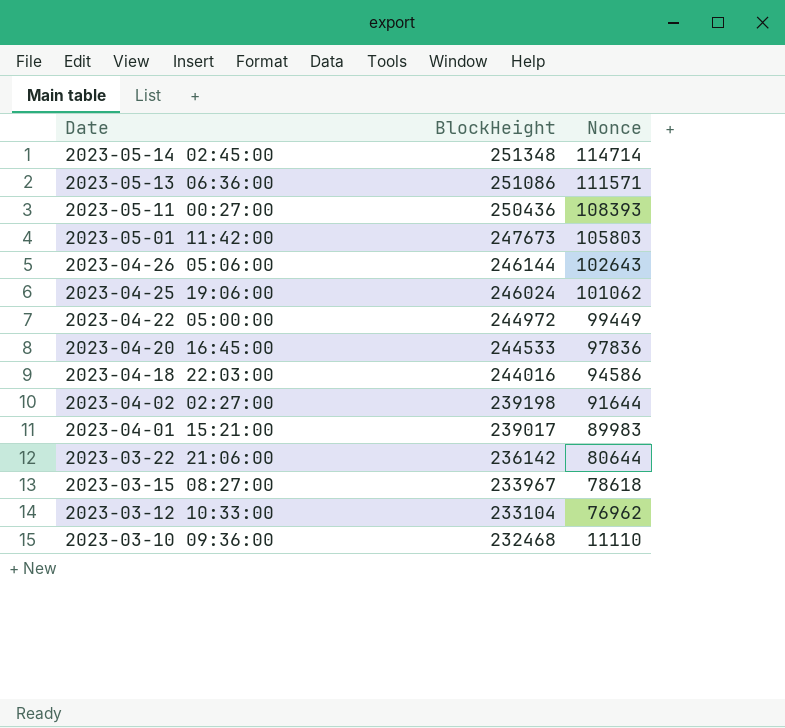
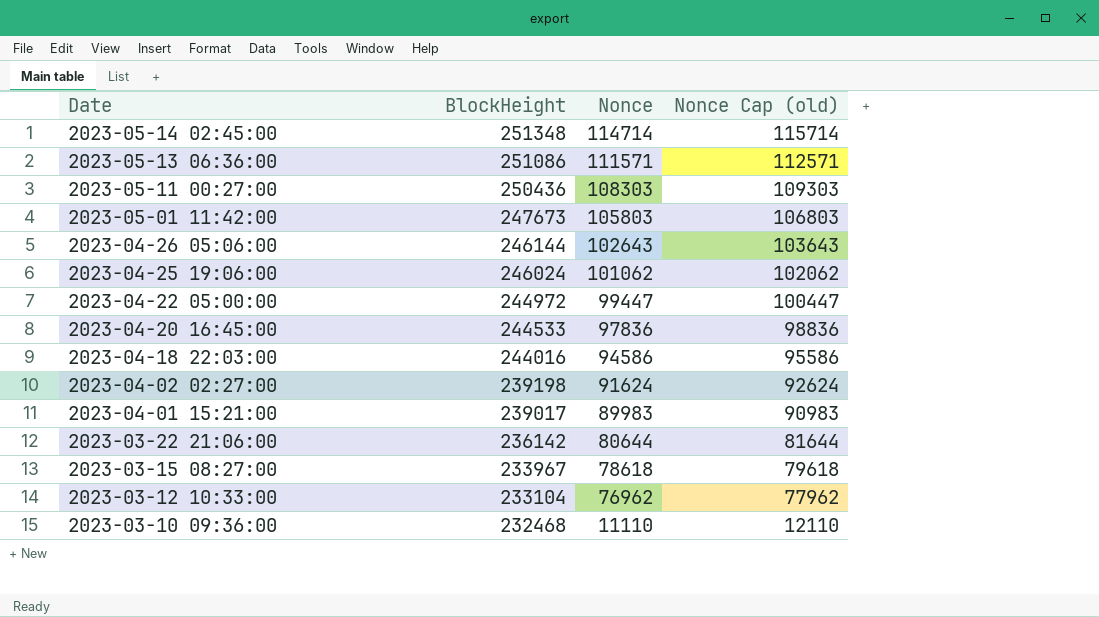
column Nonce Cap (old) | formula: none -> [Nonce] + 1000
2023-05-11 00:27:00 | Nonce: 108393 -> 108303
2023-04-22 05:00:00 | Nonce: 99449 -> 99447
2023-04-02 02:27:00 | Nonce: 91644 -> 91624

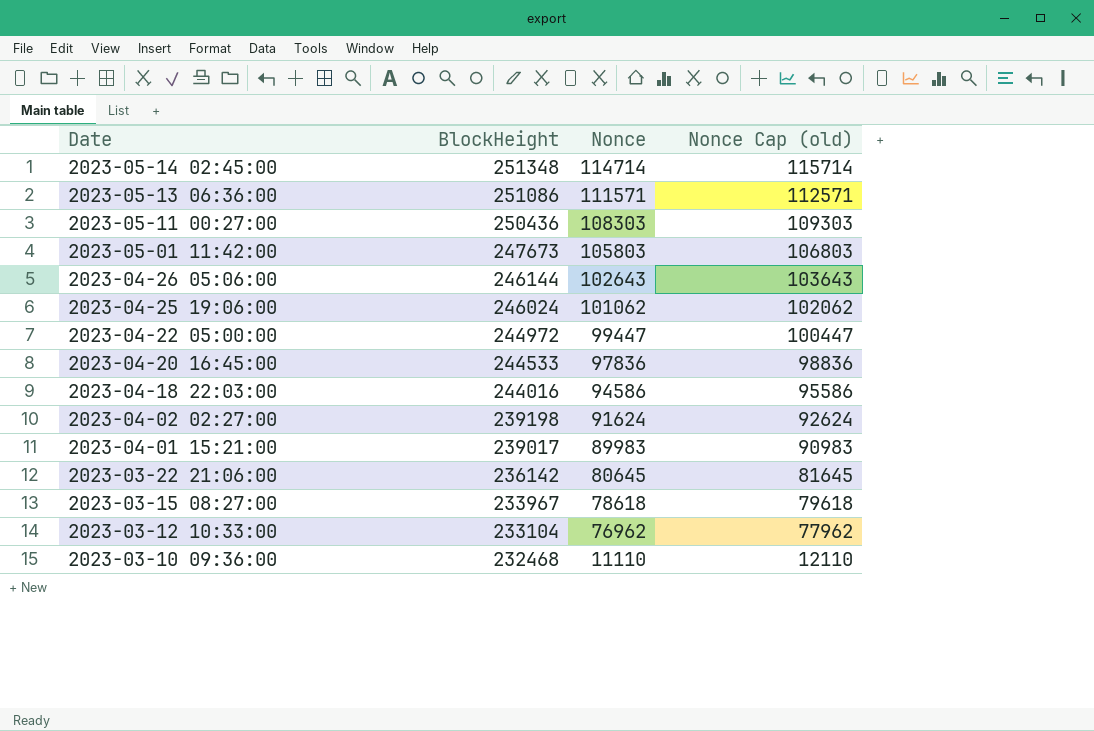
2023-03-22 21:06:00 | Nonce: 80644 -> 80645
2023-03-22 21:06:00 | Nonce Cap (old): 81644 -> 81645

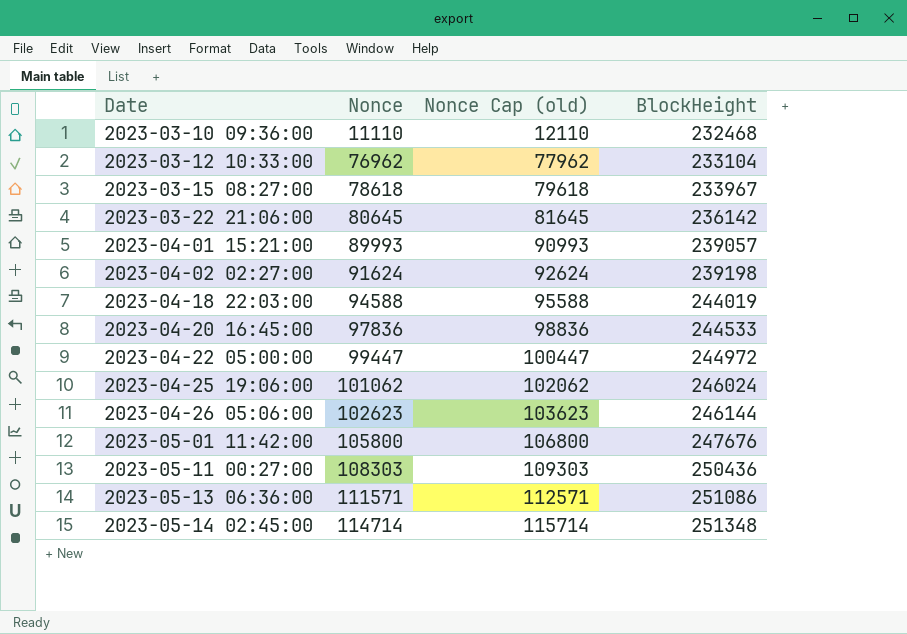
row order: Date descending -> Date ascending
column BlockHeight | position: 2 -> 4
2023-04-01 15:21:00 | Nonce: 89983 -> 89993
2023-04-01 15:21:00 | Nonce Cap (old): 90983 -> 90993
2023-04-01 15:21:00 | BlockHeight: 239017 -> 239057
2023-04-18 22:03:00 | Nonce: 94586 -> 94588
2023-04-18 22:03:00 | Nonce Cap (old): 95586 -> 95588
2023-04-18 22:03:00 | BlockHeight: 244016 -> 244019
2023-04-26 05:06:00 | Nonce: 102643 -> 102623
2023-04-26 05:06:00 | Nonce Cap (old): 103643 -> 103623
2023-05-01 11:42:00 | Nonce: 105803 -> 105800
2023-05-01 11:42:00 | Nonce Cap (old): 106803 -> 106800
2023-05-01 11:42:00 | BlockHeight: 247673 -> 247676

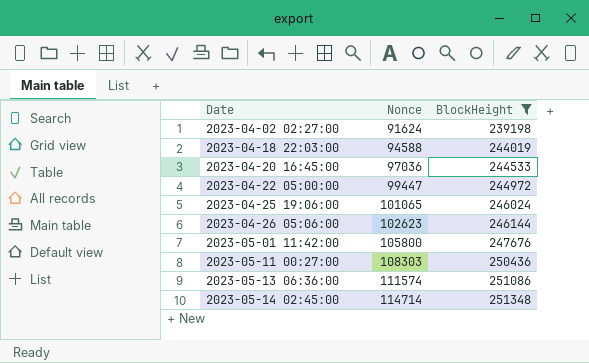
filter: none -> BlockHeight >= 239198
column Nonce Cap (old) | formula: [Nonce] + 1000 -> none
2023-04-20 16:45:00 | Nonce: 97836 -> 97036
2023-04-25 19:06:00 | Nonce: 101062 -> 101065
2023-05-13 06:36:00 | Nonce: 111571 -> 111574

